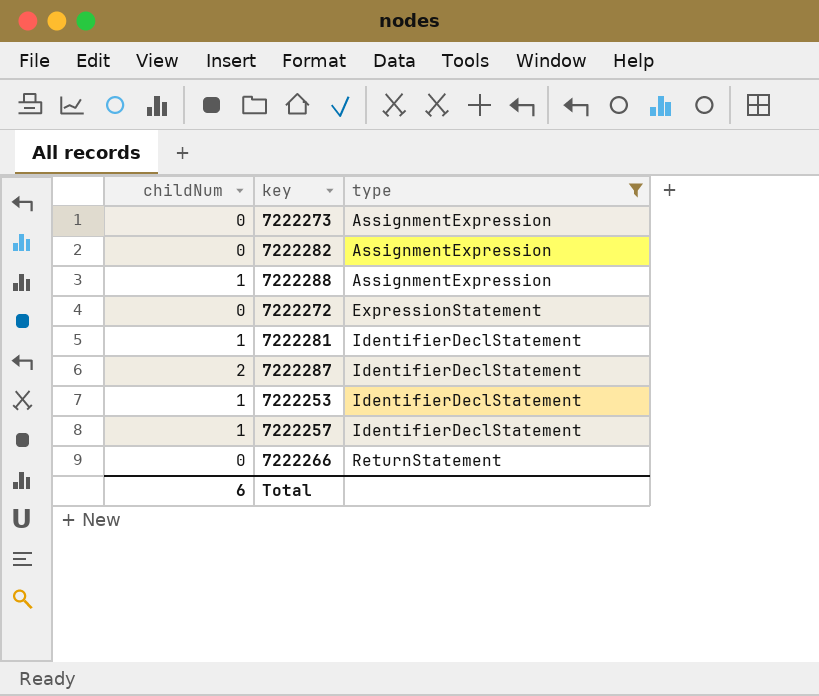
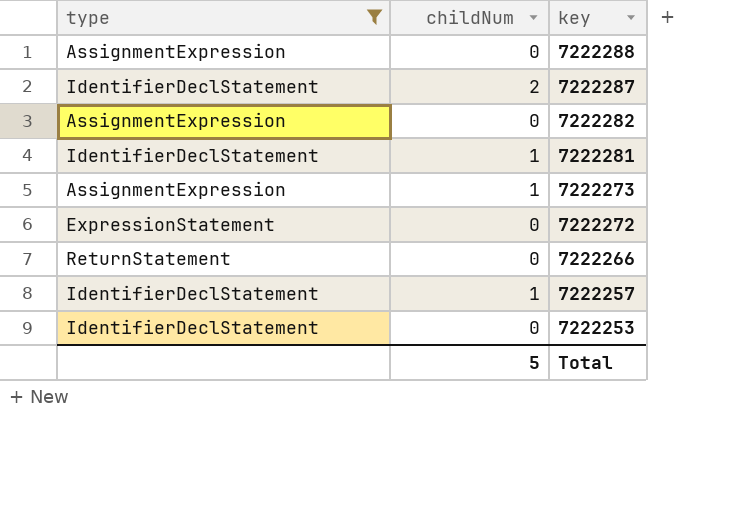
row order: type ascending -> key descending
column type | position: 3 -> 1
7222288 | childNum: 1 -> 0
7222273 | childNum: 0 -> 1
7222253 | childNum: 1 -> 0
Total | childNum: 6 -> 5

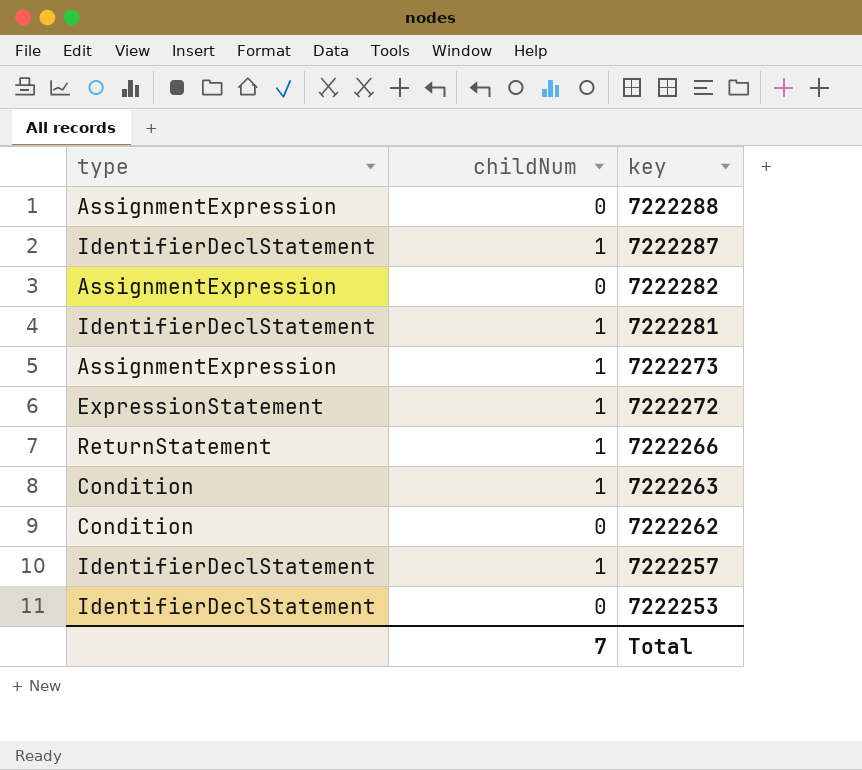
filter: type != Condition -> none
7222287 | childNum: 2 -> 1
7222272 | childNum: 0 -> 1
7222266 | childNum: 0 -> 1
Total | childNum: 5 -> 7

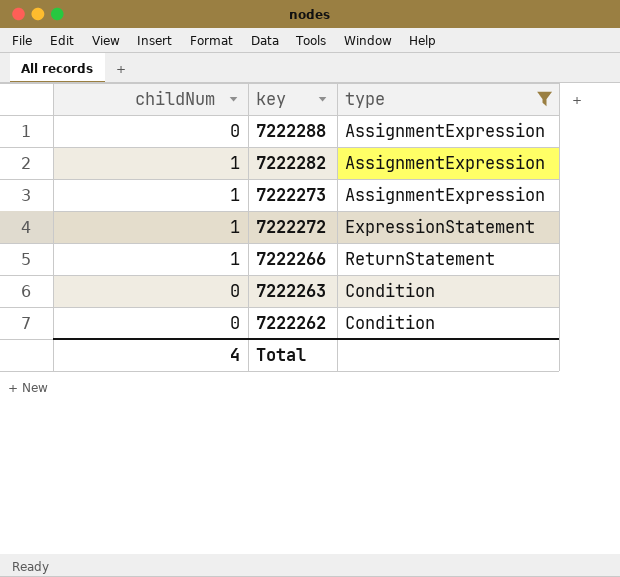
filter: none -> type != IdentifierDeclStatement
column type | position: 1 -> 3
7222282 | childNum: 0 -> 1
7222263 | childNum: 1 -> 0
Total | childNum: 7 -> 4

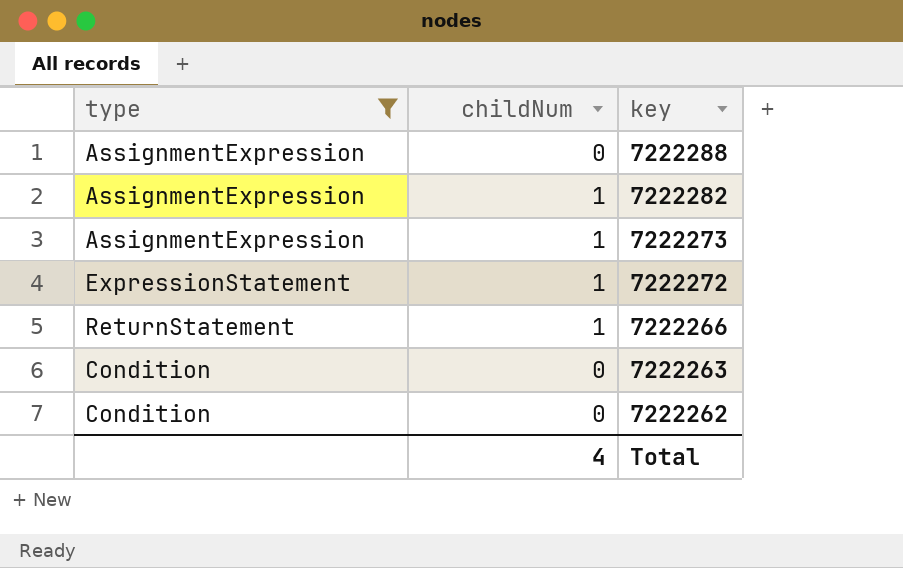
column type | position: 3 -> 1

